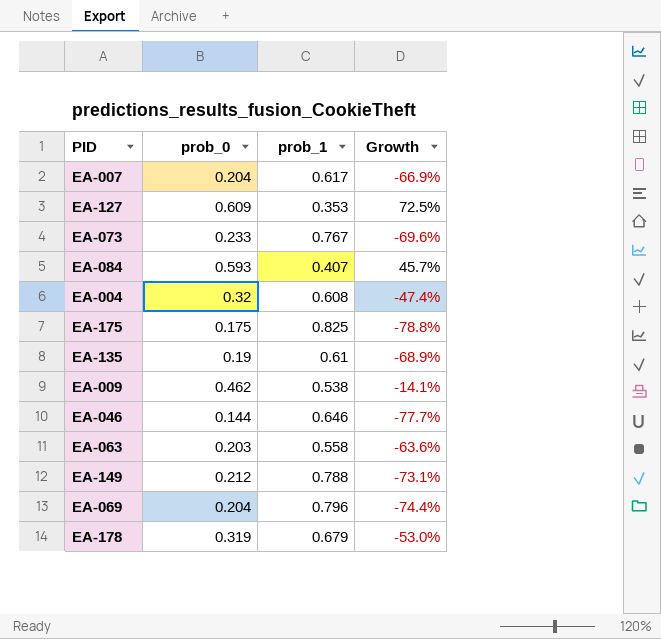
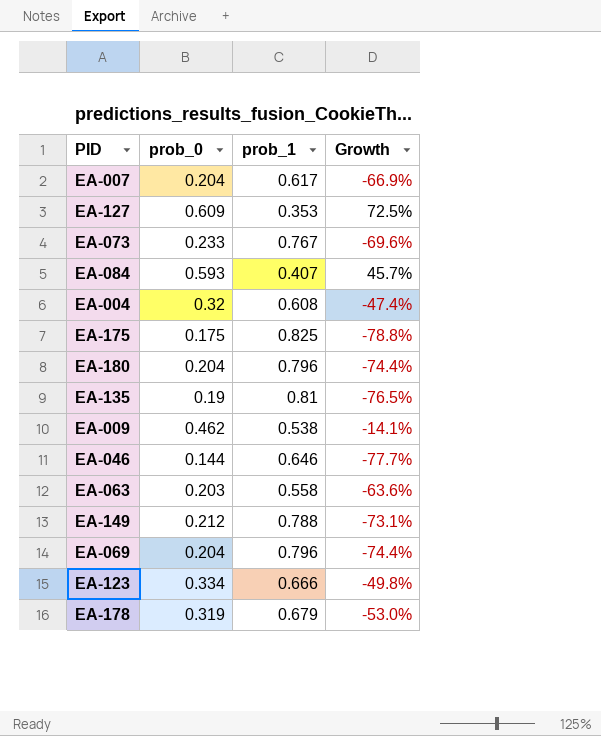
row EA-180: none -> 0.204 | 0.796 | -74.4%
EA-135 | prob_1: 0.61 -> 0.81
EA-135 | Growth: -68.9% -> -76.5%
row EA-123: none -> 0.334 | 0.666 | -49.8%

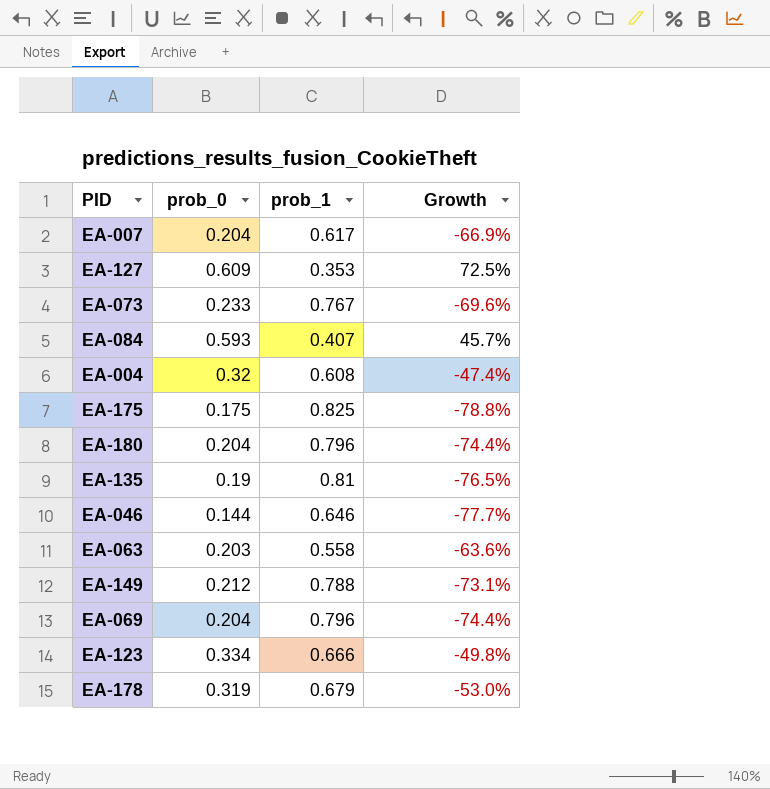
row EA-009: 0.462 | 0.538 | -14.1% -> none

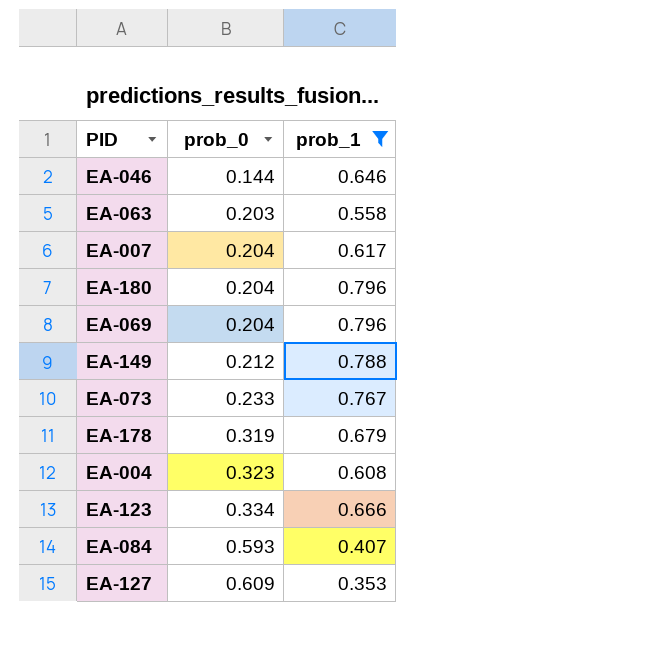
filter: none -> prob_1 <= 0.796
row order: none -> prob_0 ascending
column Growth | formula: ([prob_0] - [prob_1]) / [prob_1] -> none
EA-004 | prob_0: 0.32 -> 0.323

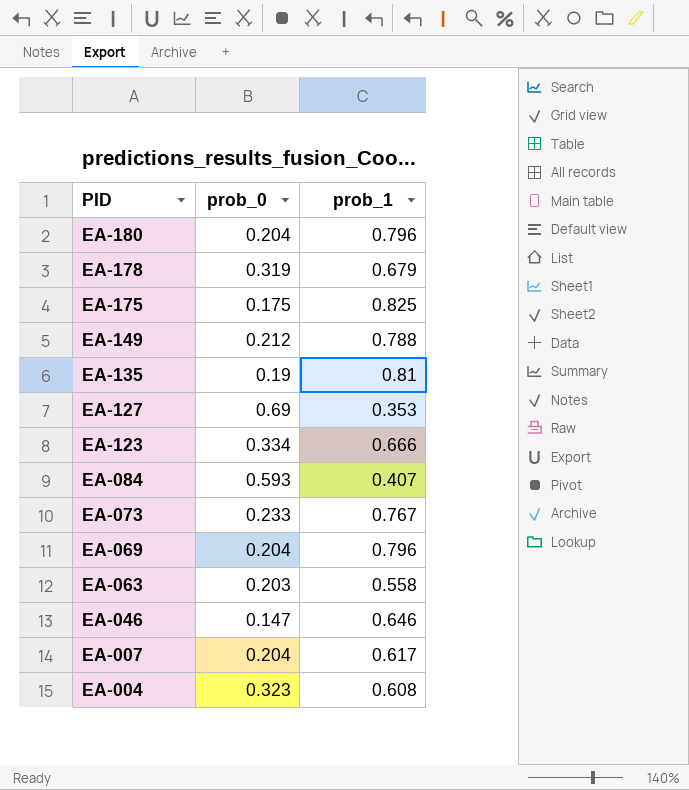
filter: prob_1 <= 0.796 -> none
row order: prob_0 ascending -> PID descending
EA-127 | prob_0: 0.609 -> 0.69
EA-046 | prob_0: 0.144 -> 0.147

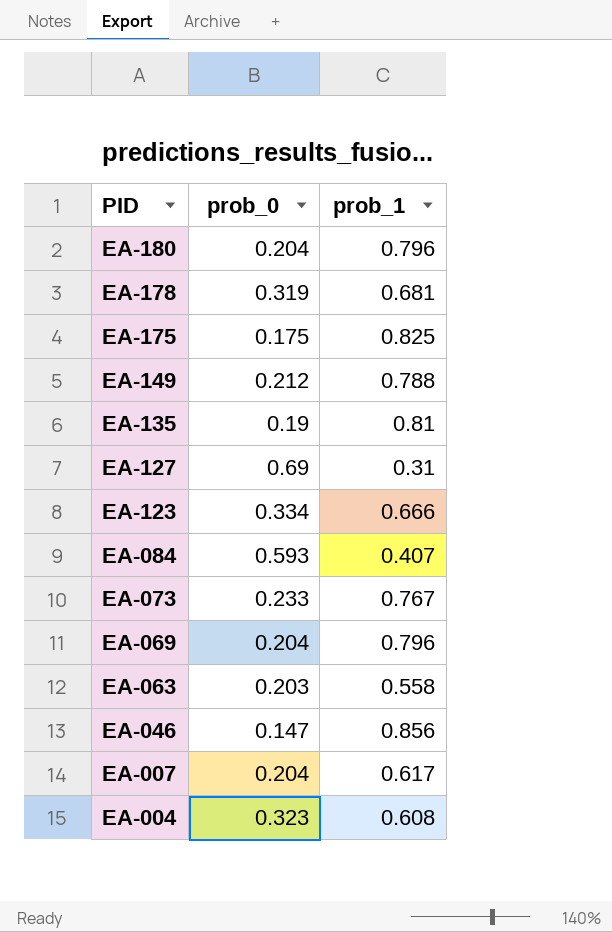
EA-178 | prob_1: 0.679 -> 0.681
EA-127 | prob_1: 0.353 -> 0.31
EA-046 | prob_1: 0.646 -> 0.856

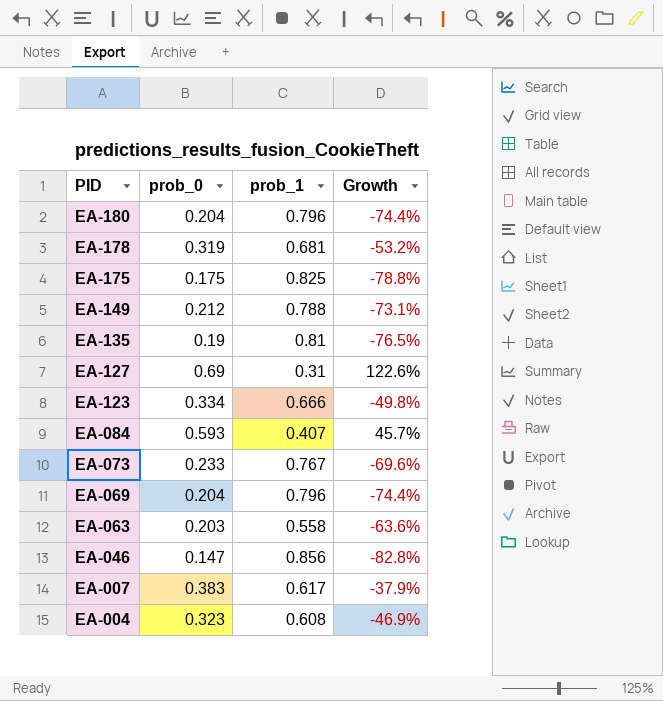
column Growth | formula: none -> ([prob_0] - [prob_1]) / [prob_1]
EA-007 | prob_0: 0.204 -> 0.383

